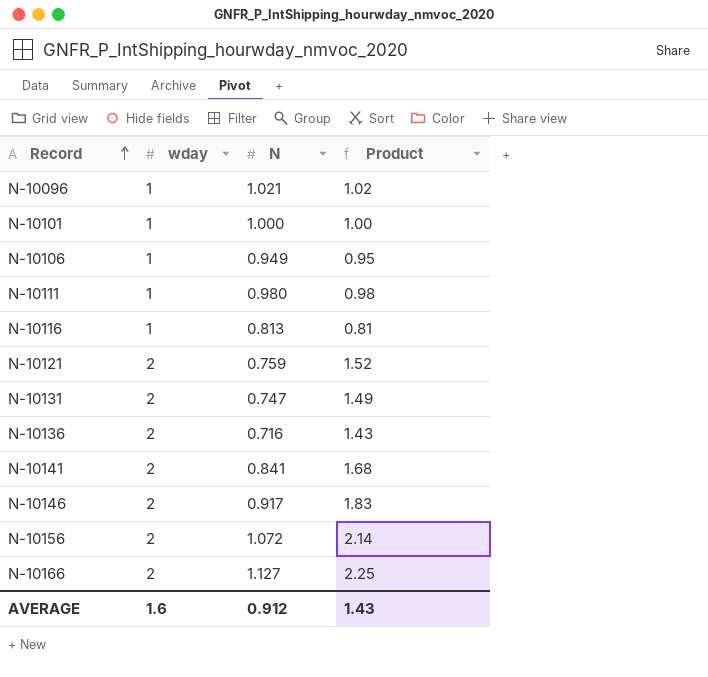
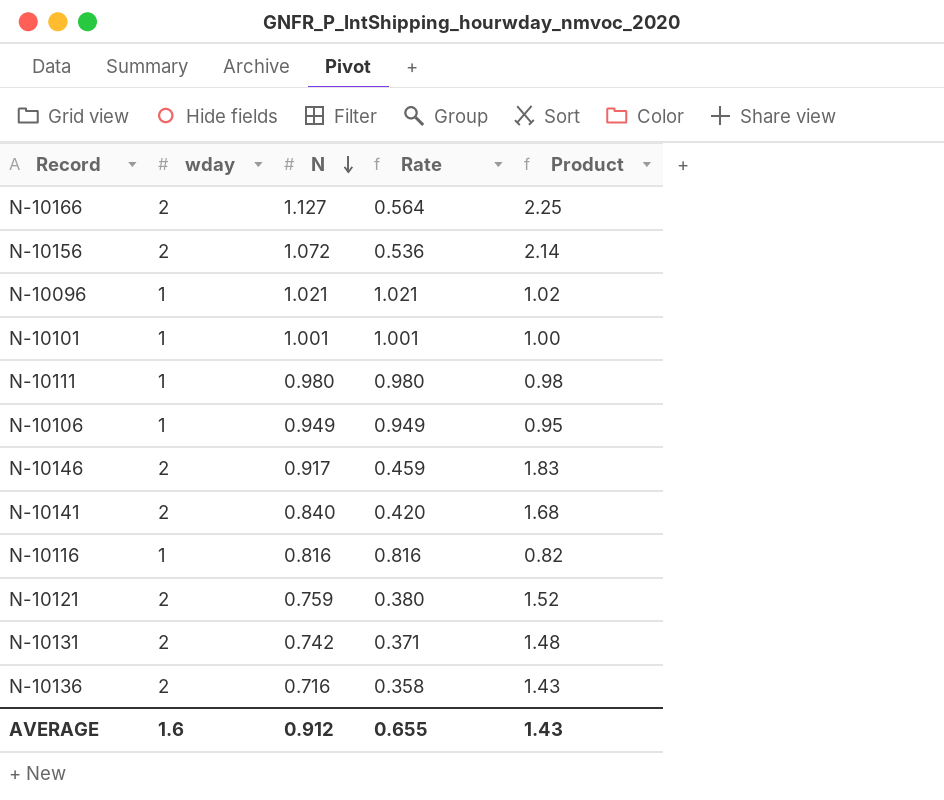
row order: Record ascending -> N descending
column Rate | formula: none -> [N] / [wday]
N-10101 | N: 1.000 -> 1.001
N-10141 | N: 0.841 -> 0.840
N-10116 | N: 0.813 -> 0.816
N-10116 | Product: 0.81 -> 0.82
N-10131 | N: 0.747 -> 0.742
N-10131 | Product: 1.49 -> 1.48

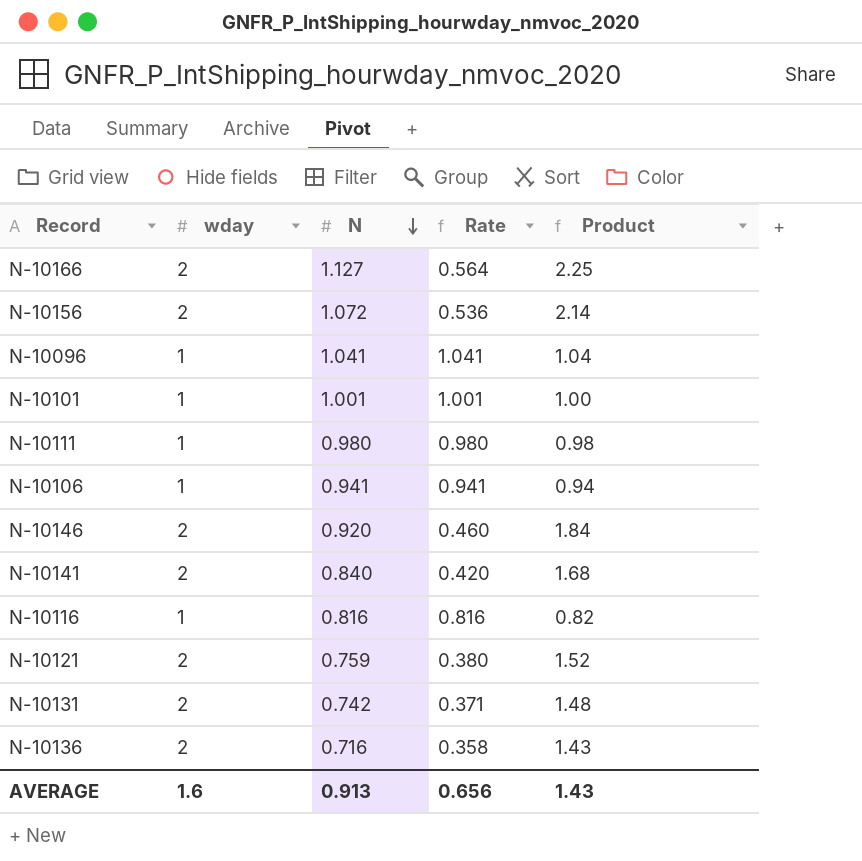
N-10096 | N: 1.021 -> 1.041
N-10096 | Rate: 1.021 -> 1.041
N-10096 | Product: 1.02 -> 1.04
N-10106 | N: 0.949 -> 0.941
N-10106 | Rate: 0.949 -> 0.941
N-10106 | Product: 0.95 -> 0.94
N-10146 | N: 0.917 -> 0.920
N-10146 | Rate: 0.459 -> 0.460
N-10146 | Product: 1.83 -> 1.84
AVERAGE | N: 0.912 -> 0.913
AVERAGE | Rate: 0.655 -> 0.656

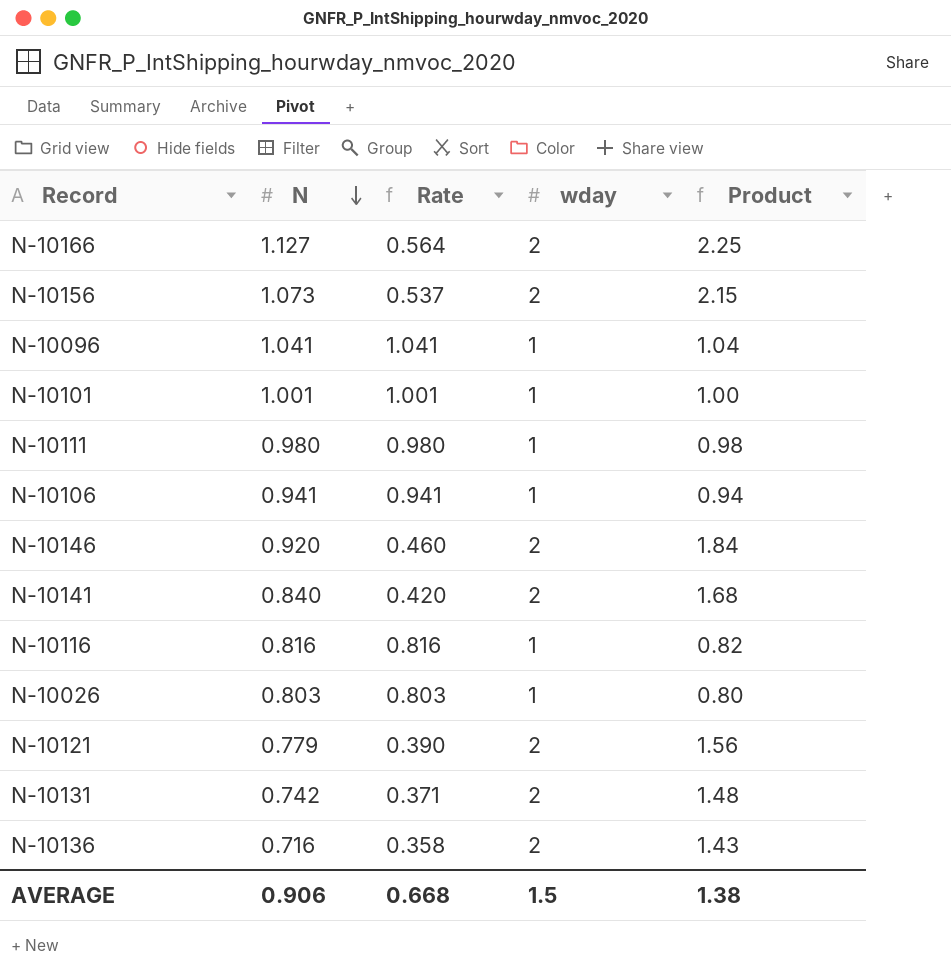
column wday | position: 2 -> 4
N-10156 | N: 1.072 -> 1.073
N-10156 | Rate: 0.536 -> 0.537
N-10156 | Product: 2.14 -> 2.15
row N-10026: none -> 0.803 | 0.803 | 1 | 0.80
N-10121 | N: 0.759 -> 0.779
N-10121 | Rate: 0.380 -> 0.390
N-10121 | Product: 1.52 -> 1.56
AVERAGE | N: 0.913 -> 0.906
AVERAGE | Rate: 0.656 -> 0.668
AVERAGE | wday: 1.6 -> 1.5
AVERAGE | Product: 1.43 -> 1.38

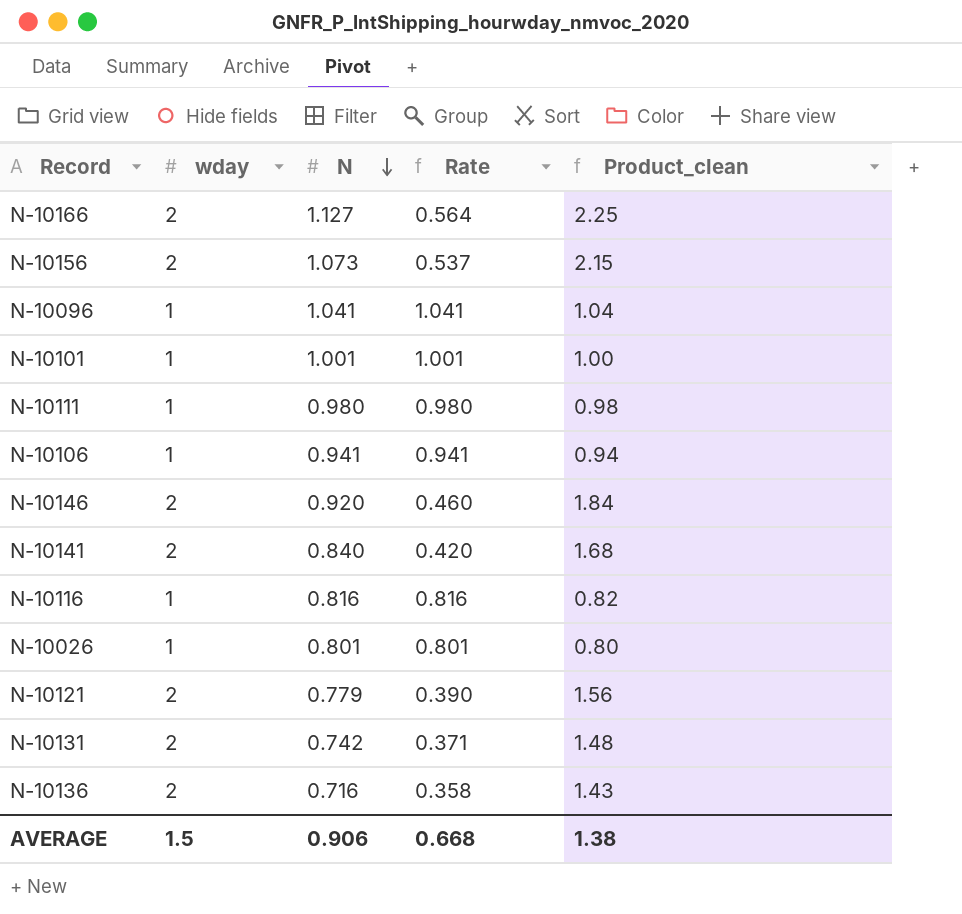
column wday | position: 4 -> 2
column name: Product -> Product_clean
N-10026 | N: 0.803 -> 0.801
N-10026 | Rate: 0.803 -> 0.801

